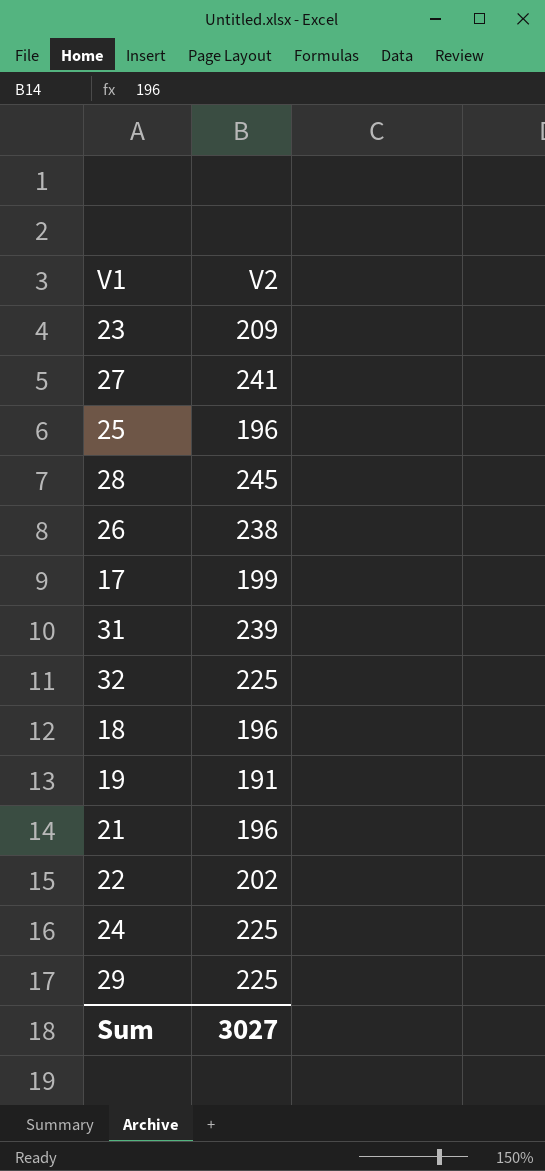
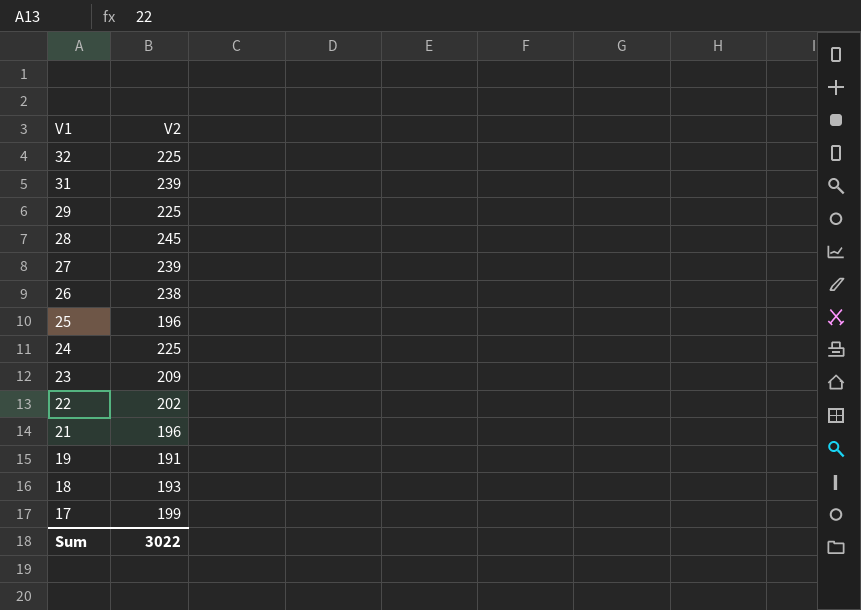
row order: none -> V1 descending
27 | V2: 241 -> 239
18 | V2: 196 -> 193
Sum | V2: 3027 -> 3022

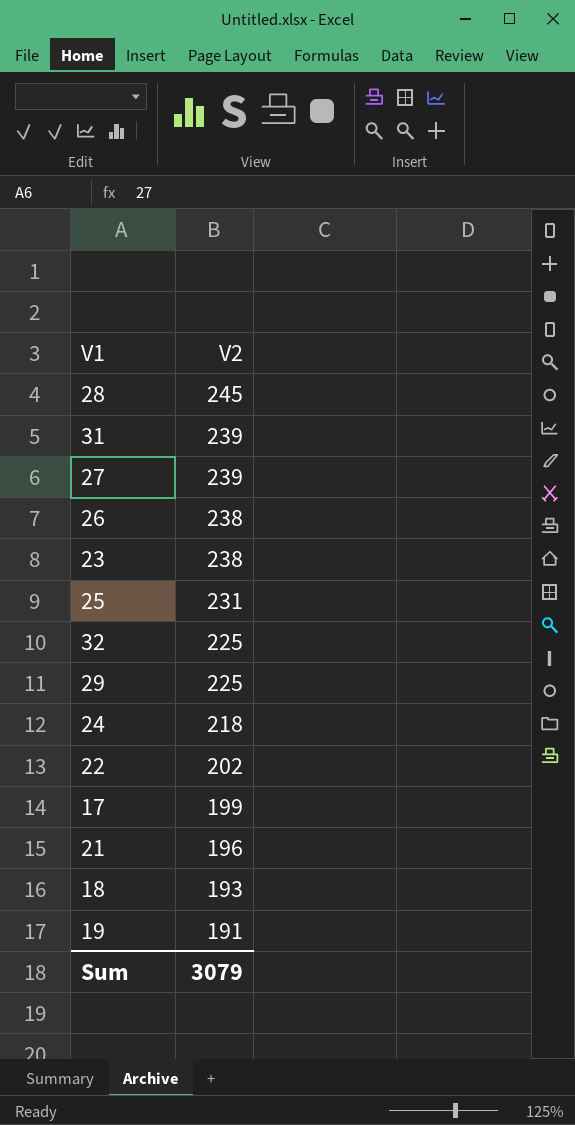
row order: V1 descending -> V2 descending
23 | V2: 209 -> 238
25 | V2: 196 -> 231
24 | V2: 225 -> 218
Sum | V2: 3022 -> 3079

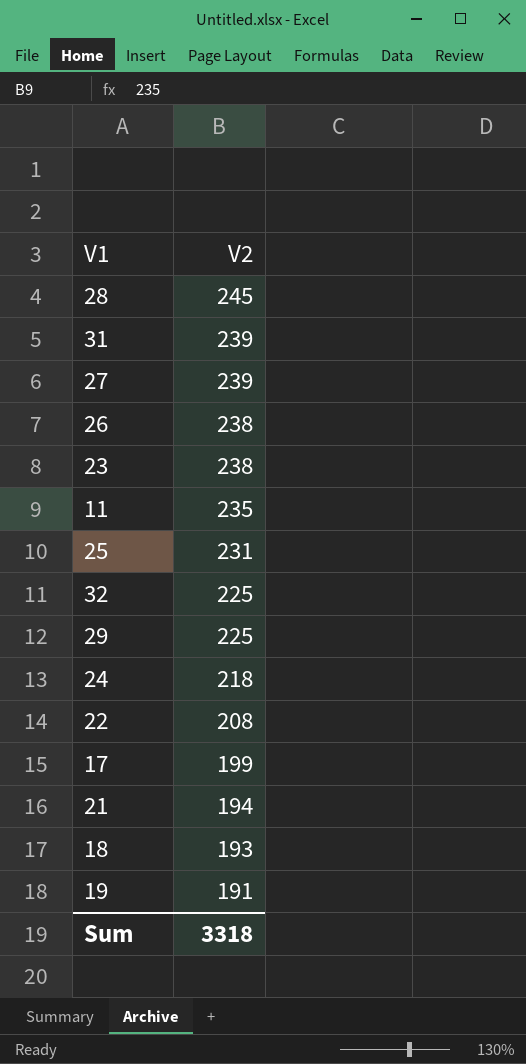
row 11: none -> 235
22 | V2: 202 -> 208
21 | V2: 196 -> 194
Sum | V2: 3079 -> 3318

